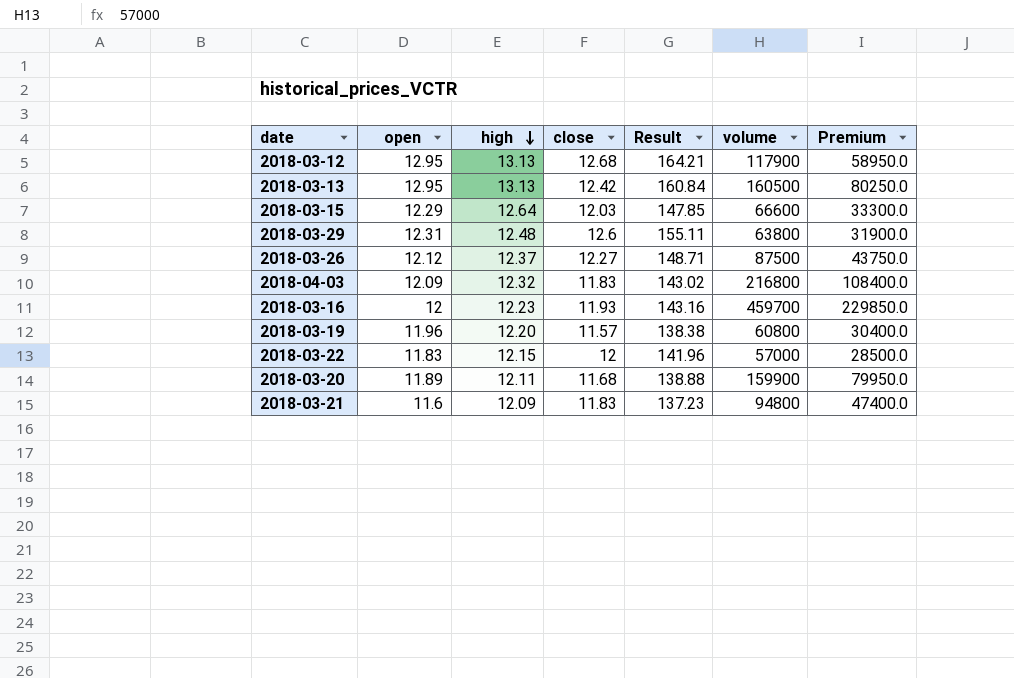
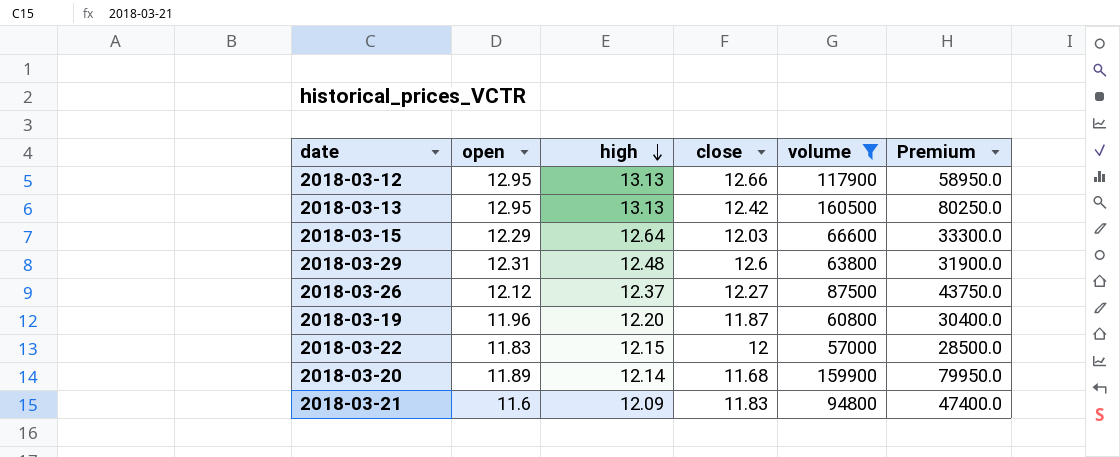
filter: none -> volume <= 160500
column Result | formula: [open] * [close] -> none
2018-03-12 | close: 12.68 -> 12.66
2018-03-19 | close: 11.57 -> 11.87
2018-03-20 | high: 12.11 -> 12.14

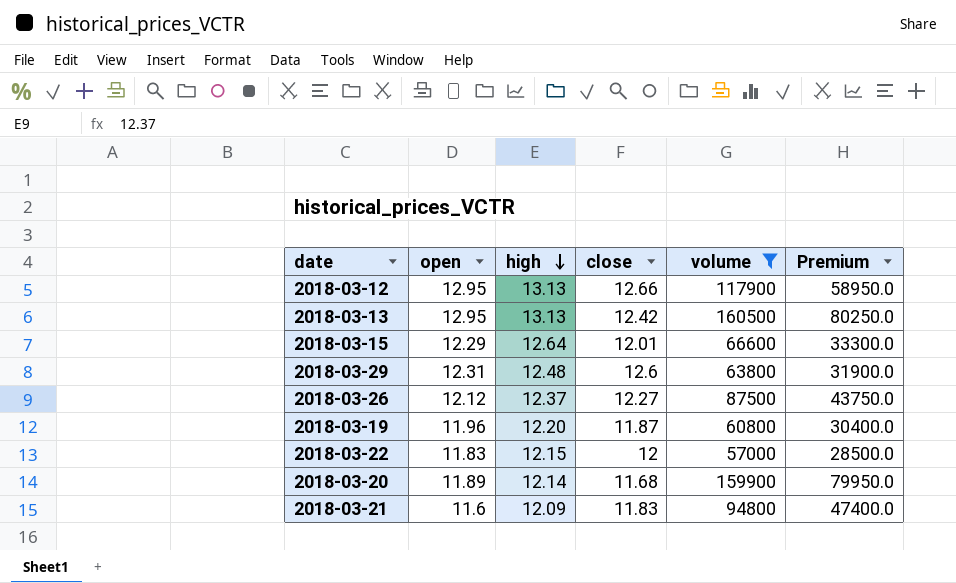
2018-03-15 | close: 12.03 -> 12.01

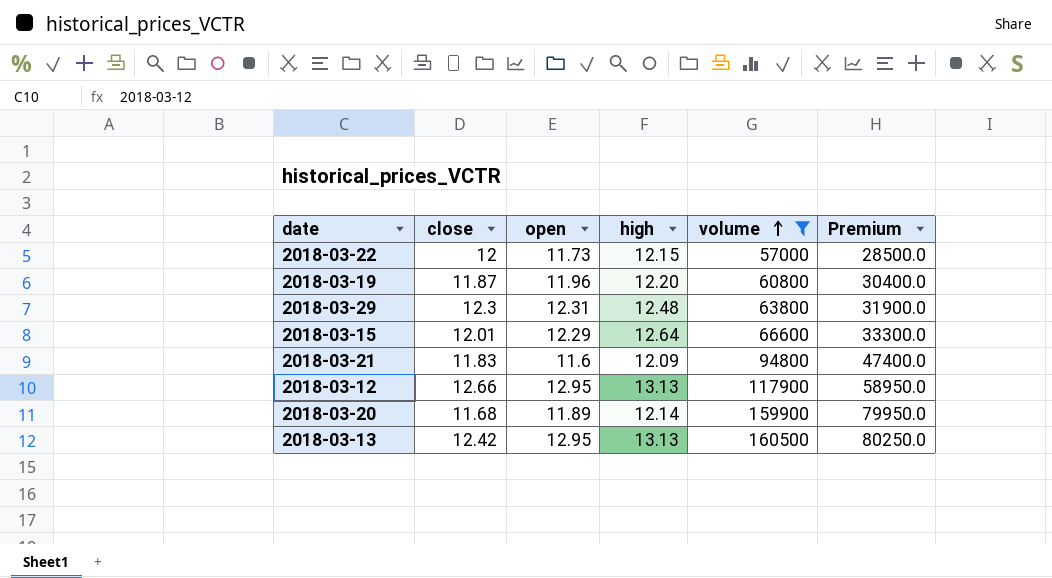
row order: high descending -> volume ascending
column close | position: 4 -> 2
row 2018-03-26: 12.12 | 12.37 | 12.27 | 87500 | 43750.0 -> none
2018-03-22 | open: 11.83 -> 11.73
2018-03-29 | close: 12.6 -> 12.3

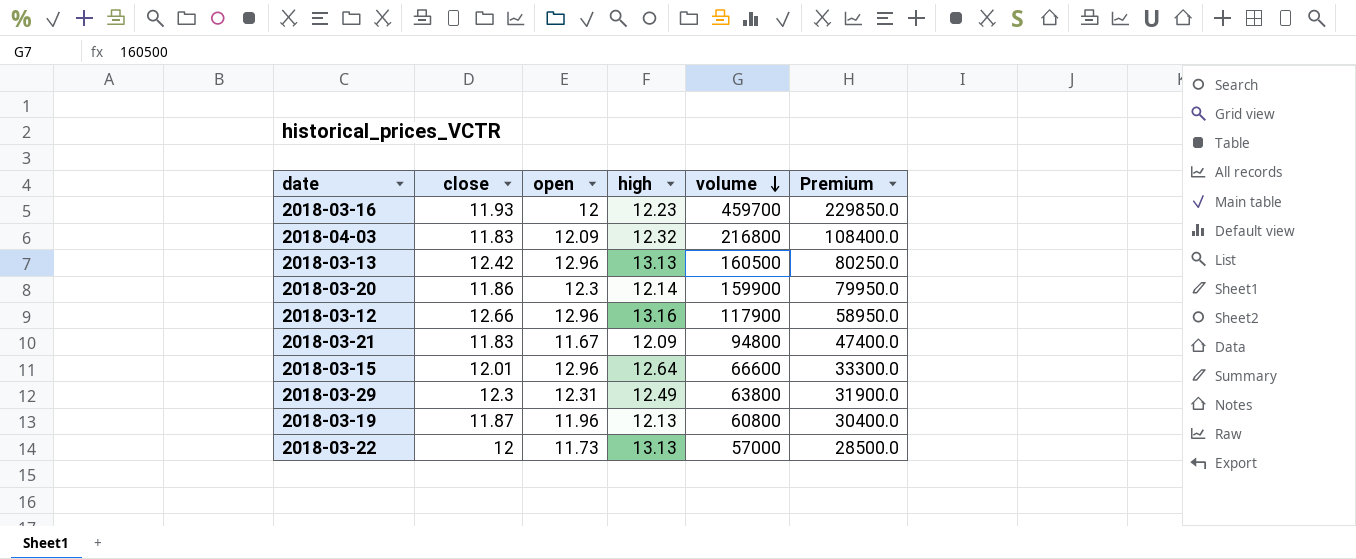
filter: volume <= 160500 -> none
row order: volume ascending -> volume descending
2018-03-13 | open: 12.95 -> 12.96
2018-03-20 | close: 11.68 -> 11.86
2018-03-20 | open: 11.89 -> 12.3
2018-03-12 | open: 12.95 -> 12.96
2018-03-12 | high: 13.13 -> 13.16
2018-03-21 | open: 11.6 -> 11.67
2018-03-15 | open: 12.29 -> 12.96
2018-03-29 | high: 12.48 -> 12.49
2018-03-19 | high: 12.20 -> 12.13
2018-03-22 | high: 12.15 -> 13.13

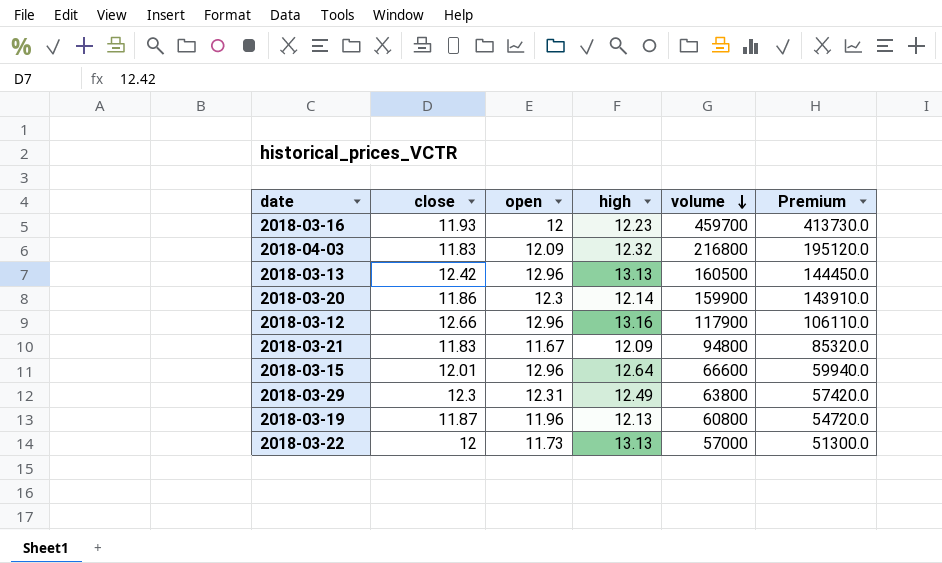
column Premium | formula: [volume] * 0.5 -> [volume] * 0.9

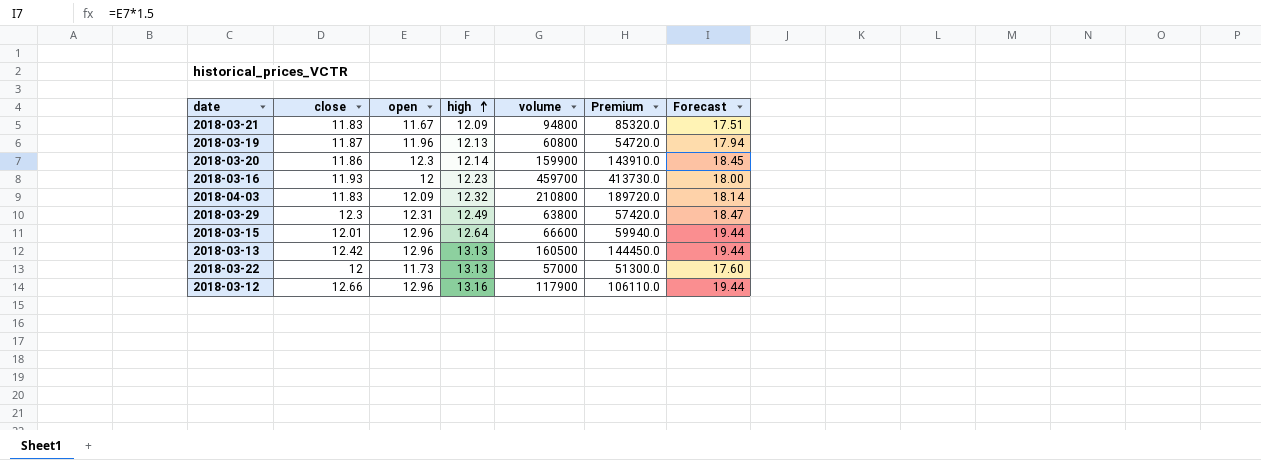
row order: volume descending -> high ascending
column Forecast | formula: none -> [open] * 1.5
2018-04-03 | volume: 216800 -> 210800
2018-04-03 | Premium: 195120.0 -> 189720.0

